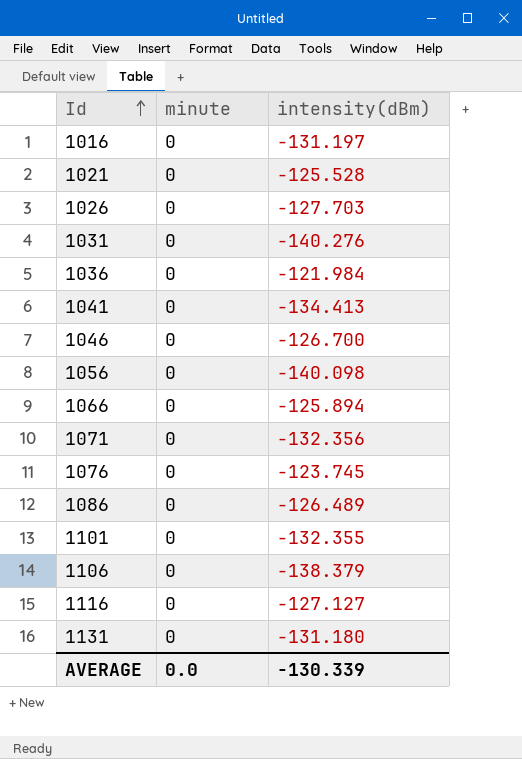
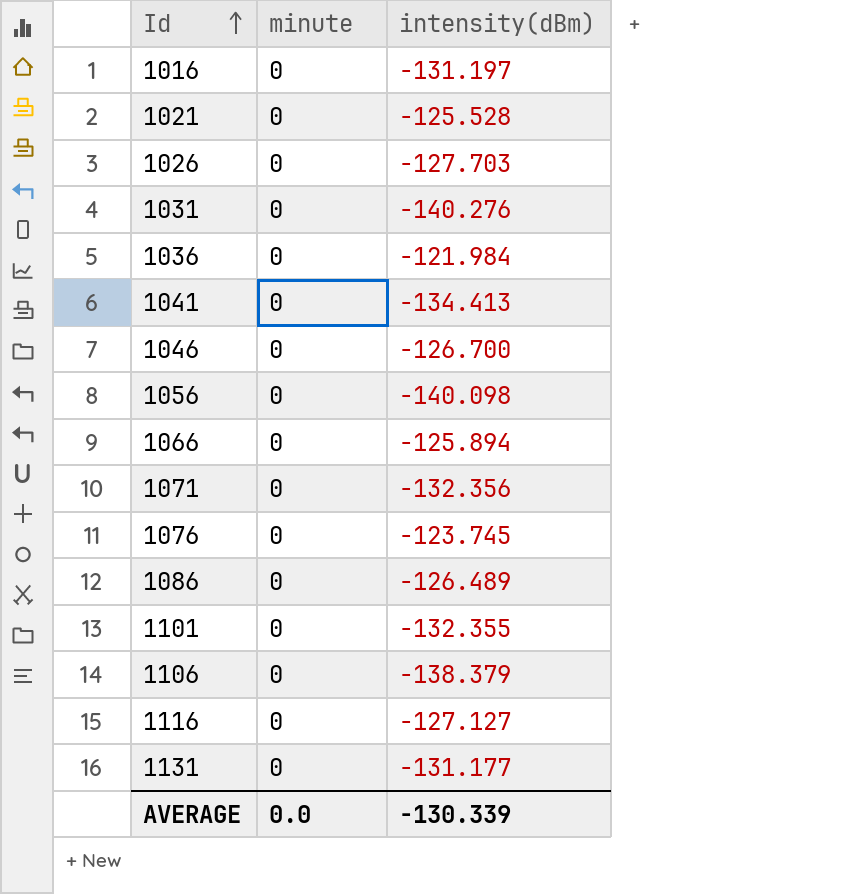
1131 | intensity(dBm): -131.180 -> -131.177

